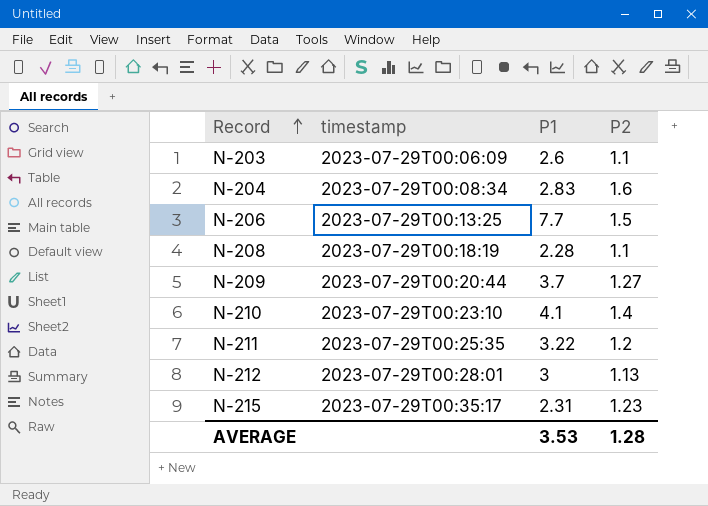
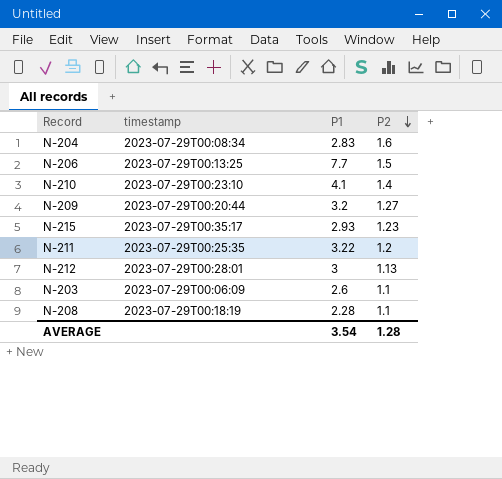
row order: Record ascending -> P2 descending
N-209 | P1: 3.7 -> 3.2
N-215 | P1: 2.31 -> 2.93
AVERAGE | P1: 3.53 -> 3.54

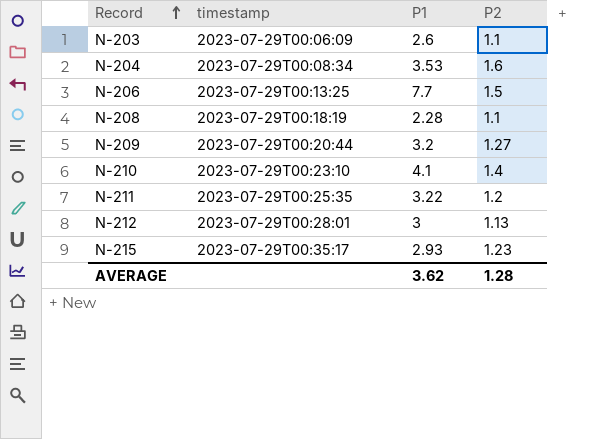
row order: P2 descending -> Record ascending
N-204 | P1: 2.83 -> 3.53
AVERAGE | P1: 3.54 -> 3.62

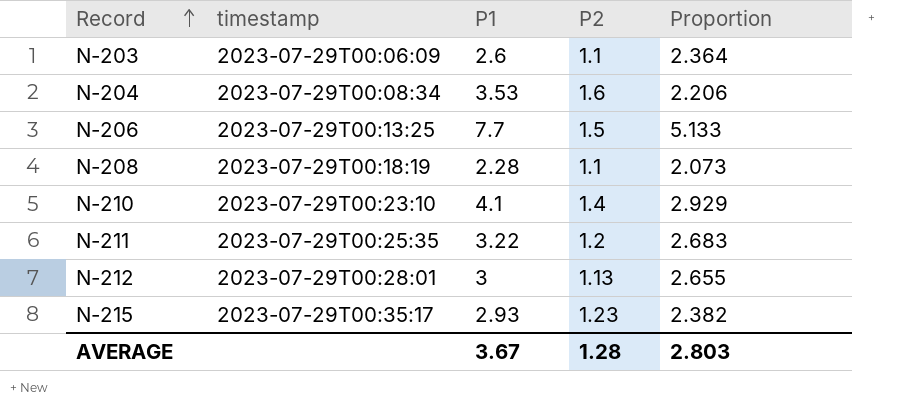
column Proportion | formula: none -> [P1] / [P2]
row N-209: 2023-07-29T00:20:44 | 3.2 | 1.27 -> none
AVERAGE | P1: 3.62 -> 3.67

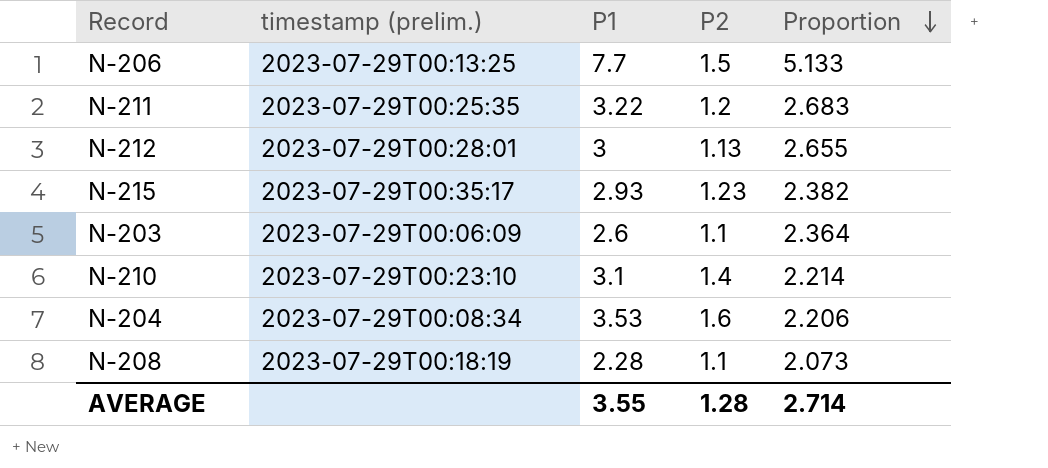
row order: Record ascending -> Proportion descending
column name: timestamp -> timestamp (prelim.)
N-210 | P1: 4.1 -> 3.1
N-210 | Proportion: 2.929 -> 2.214
AVERAGE | P1: 3.67 -> 3.55
AVERAGE | Proportion: 2.803 -> 2.714

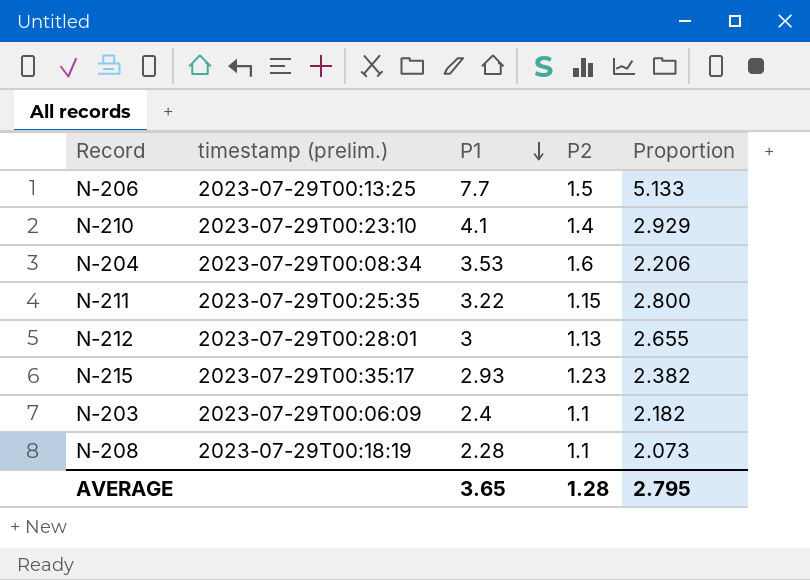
row order: Proportion descending -> P1 descending
N-210 | P1: 3.1 -> 4.1
N-210 | Proportion: 2.214 -> 2.929
N-211 | P2: 1.2 -> 1.15
N-211 | Proportion: 2.683 -> 2.800
N-203 | P1: 2.6 -> 2.4
N-203 | Proportion: 2.364 -> 2.182
AVERAGE | P1: 3.55 -> 3.65
AVERAGE | Proportion: 2.714 -> 2.795

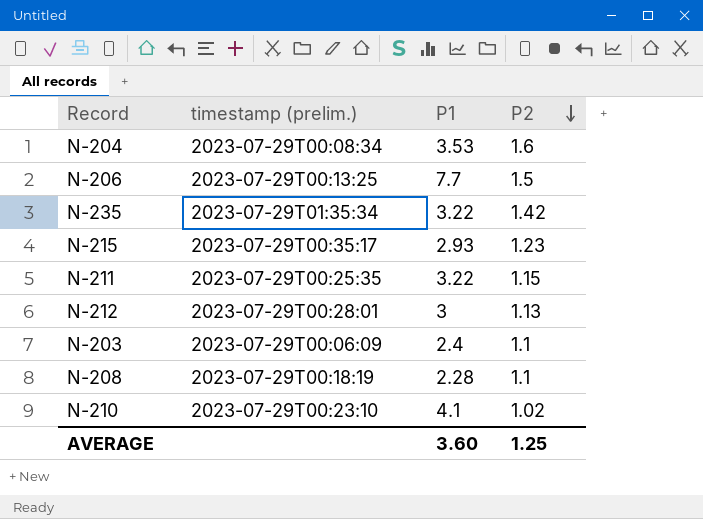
row order: P1 descending -> P2 descending
column Proportion | formula: [P1] / [P2] -> none
row N-235: none -> 2023-07-29T01:35:34 | 3.22 | 1.42
N-210 | P2: 1.4 -> 1.02
AVERAGE | P1: 3.65 -> 3.60
AVERAGE | P2: 1.28 -> 1.25

